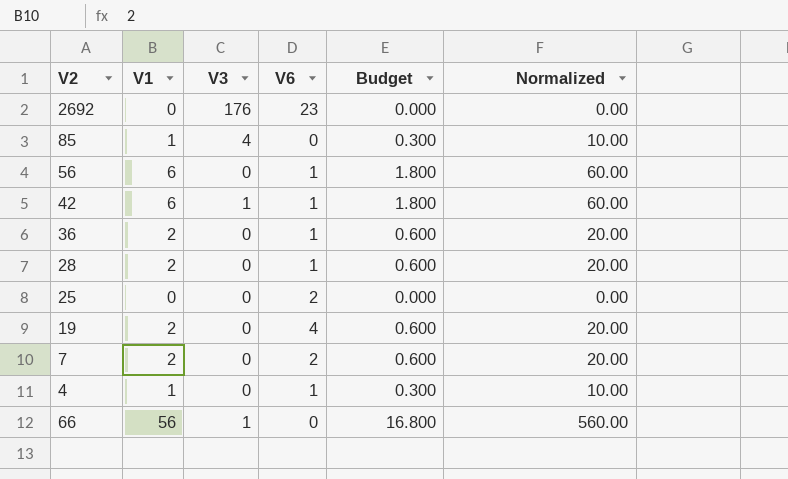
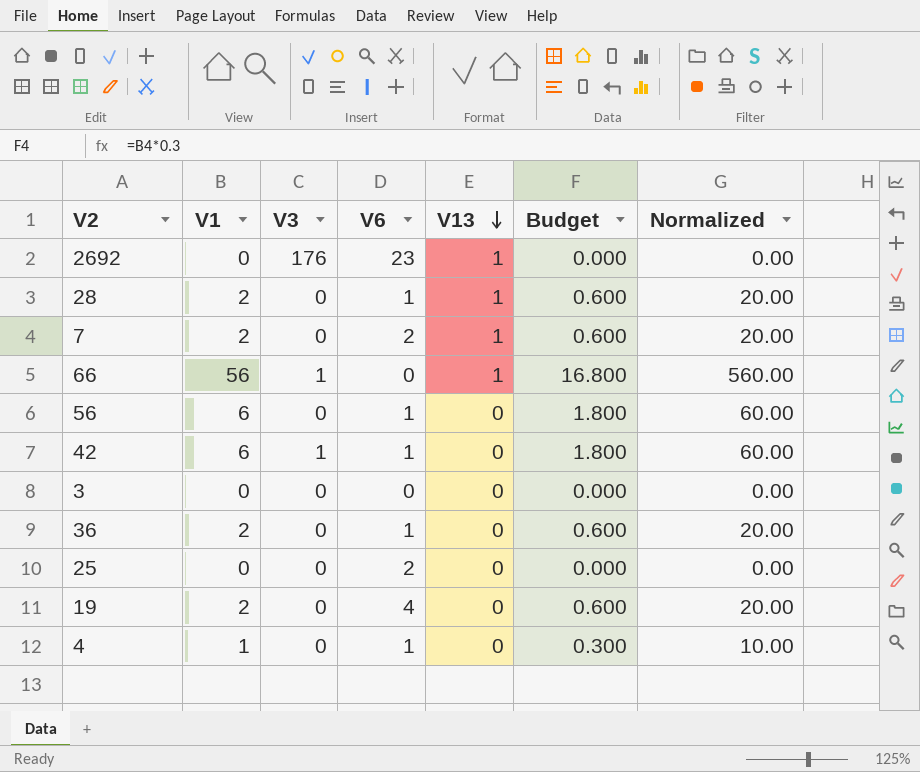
row order: none -> V13 descending
column V13 | position: none -> 5
row 85: 1 | 4 | 0 | 0.300 | 10.00 -> none
row 3: none -> 0 | 0 | 0 | 0 | 0.000 | 0.00

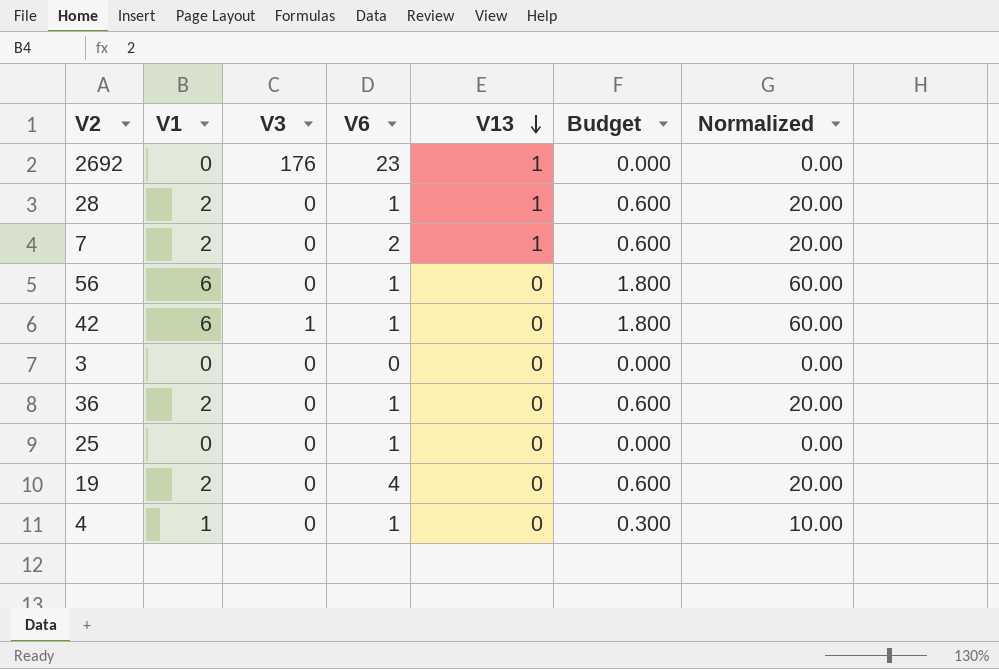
row 66: 56 | 1 | 0 | 1 | 16.800 | 560.00 -> none
25 | V6: 2 -> 1

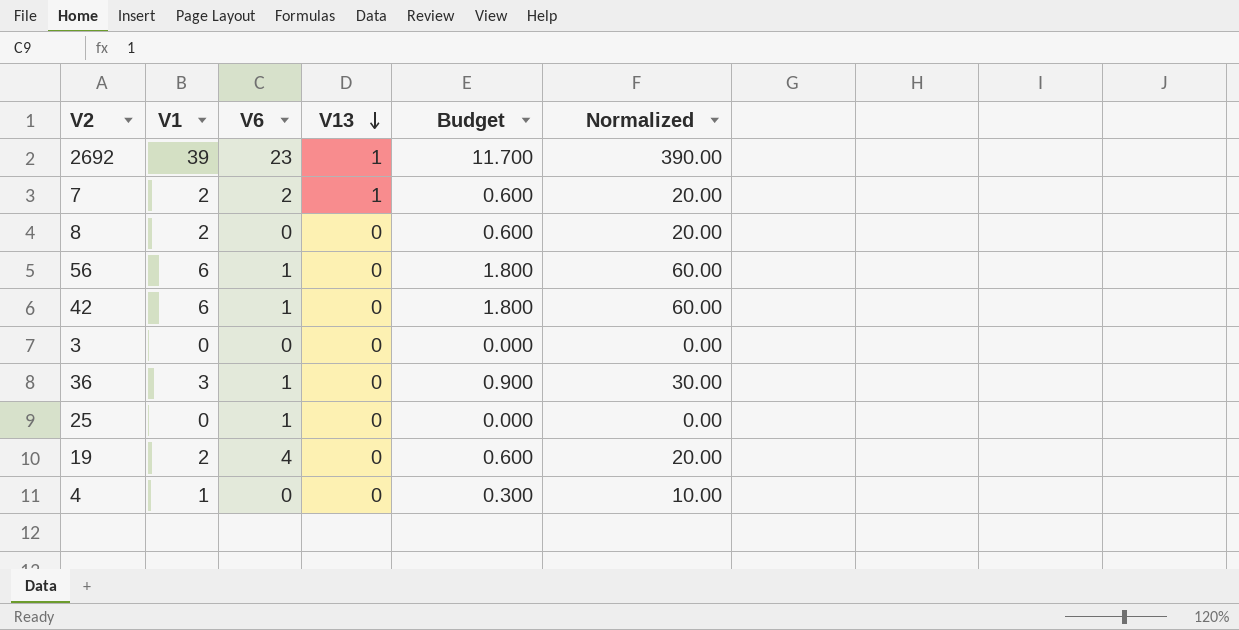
column V3 | position: 3 -> none
row 28: 2 | 0 | 1 | 1 | 0.600 | 20.00 -> none
2692 | V1: 0 -> 39
2692 | Budget: 0.000 -> 11.700
2692 | Normalized: 0.00 -> 390.00
row 8: none -> 2 | 0 | 0 | 0.600 | 20.00
36 | V1: 2 -> 3
36 | Budget: 0.600 -> 0.900
36 | Normalized: 20.00 -> 30.00
4 | V6: 1 -> 0

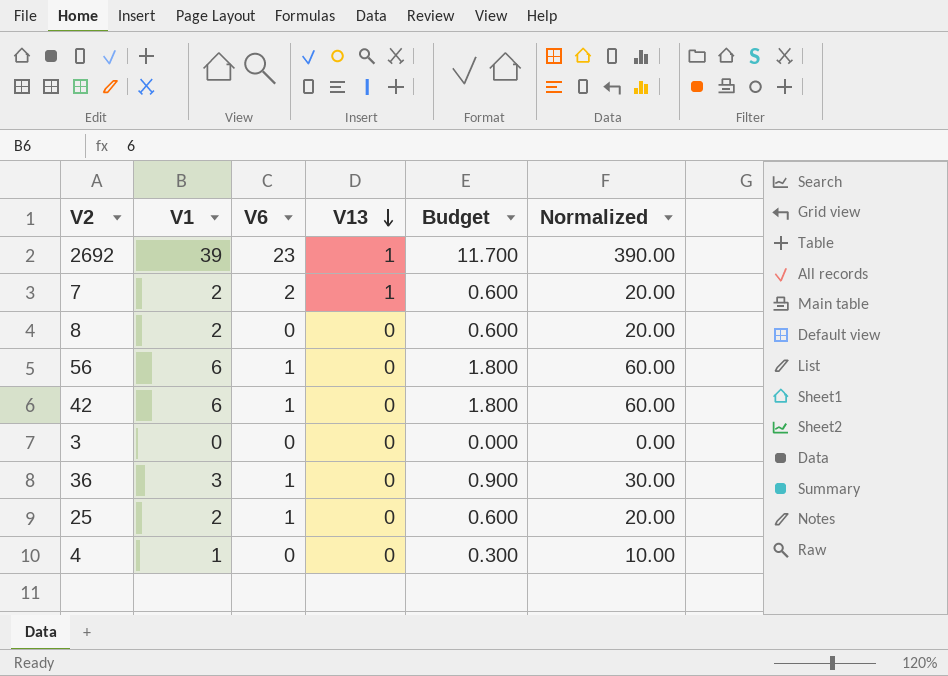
row 19: 2 | 4 | 0 | 0.600 | 20.00 -> none
25 | V1: 0 -> 2
25 | Budget: 0.000 -> 0.600
25 | Normalized: 0.00 -> 20.00

